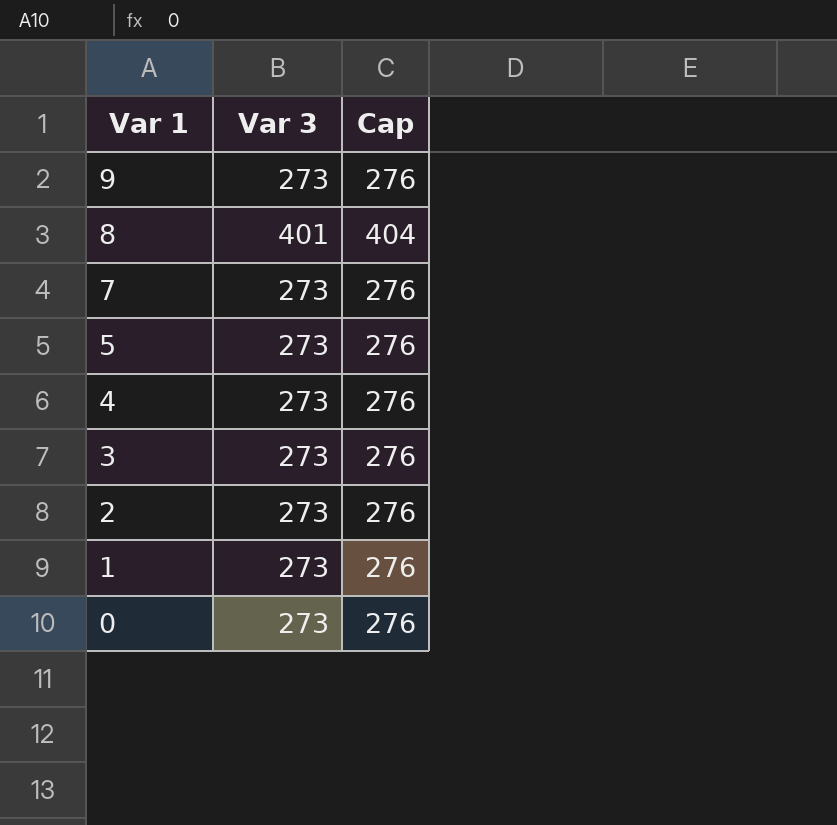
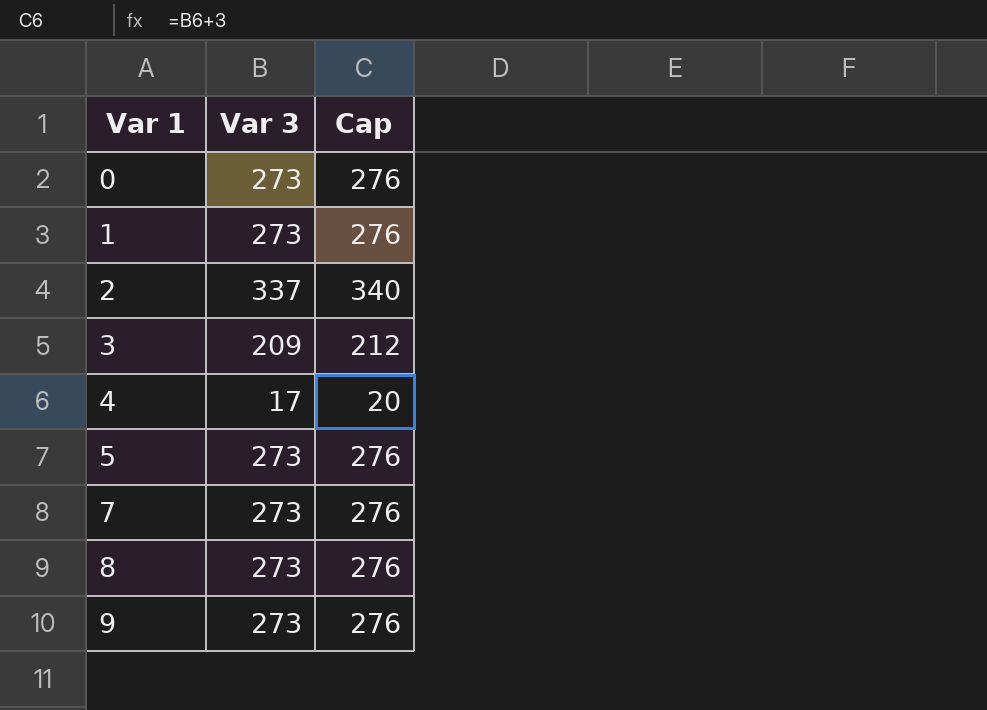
row order: Var 1 descending -> Var 1 ascending
2 | Var 3: 273 -> 337
2 | Cap: 276 -> 340
3 | Var 3: 273 -> 209
3 | Cap: 276 -> 212
4 | Var 3: 273 -> 17
4 | Cap: 276 -> 20
8 | Var 3: 401 -> 273
8 | Cap: 404 -> 276

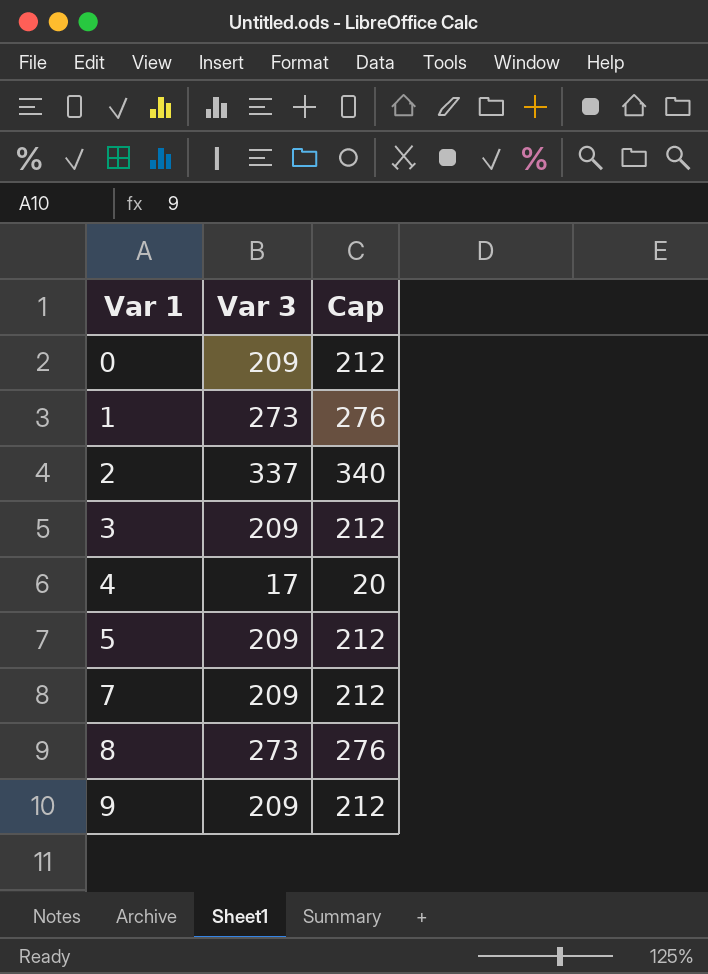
0 | Var 3: 273 -> 209
0 | Cap: 276 -> 212
5 | Var 3: 273 -> 209
5 | Cap: 276 -> 212
7 | Var 3: 273 -> 209
7 | Cap: 276 -> 212
9 | Var 3: 273 -> 209
9 | Cap: 276 -> 212

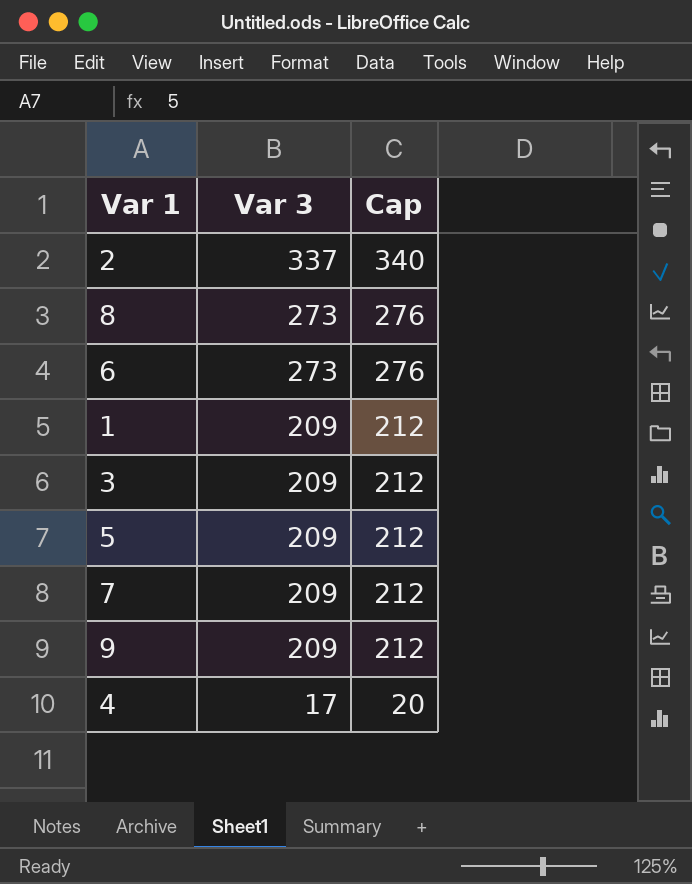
row order: Var 1 ascending -> Var 3 descending
row 0: 209 | 212 -> none
row 6: none -> 273 | 276
1 | Var 3: 273 -> 209
1 | Cap: 276 -> 212

